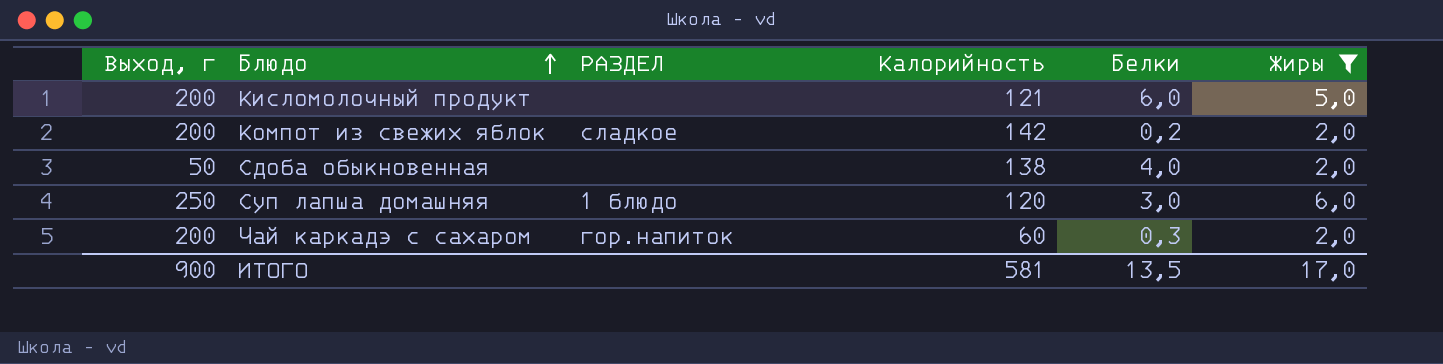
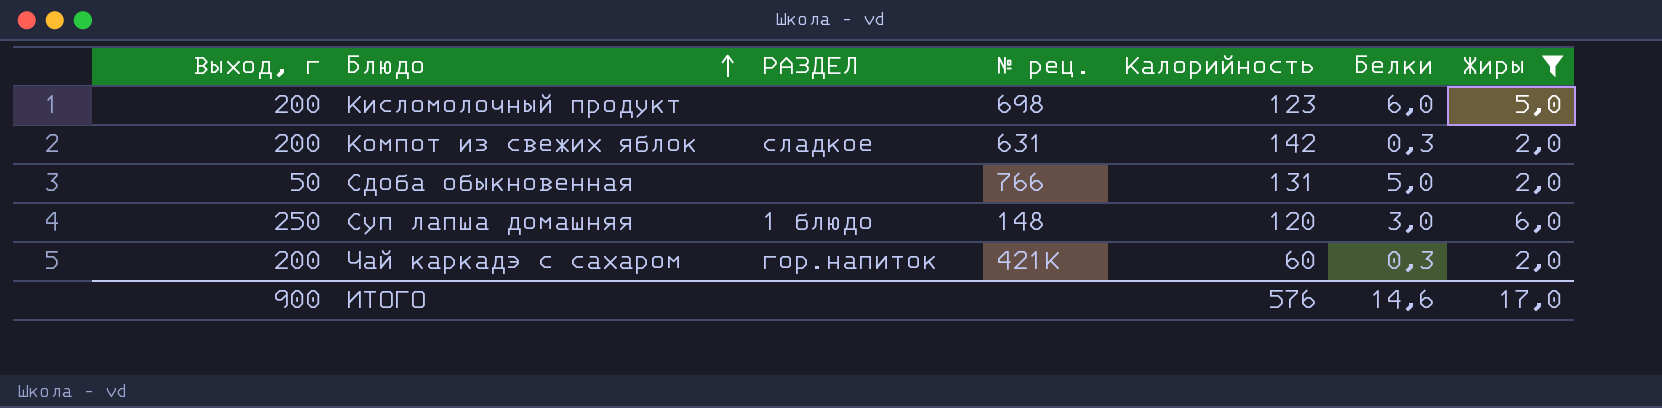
column № рец. | position: none -> 4
Кисломолочный продукт | Калорийность: 121 -> 123
Компот из свежих яблок | Белки: 0,2 -> 0,3
Сдоба обыкновенная | Калорийность: 138 -> 131
Сдоба обыкновенная | Белки: 4,0 -> 5,0
ИТОГО | Калорийность: 581 -> 576
ИТОГО | Белки: 13,5 -> 14,6

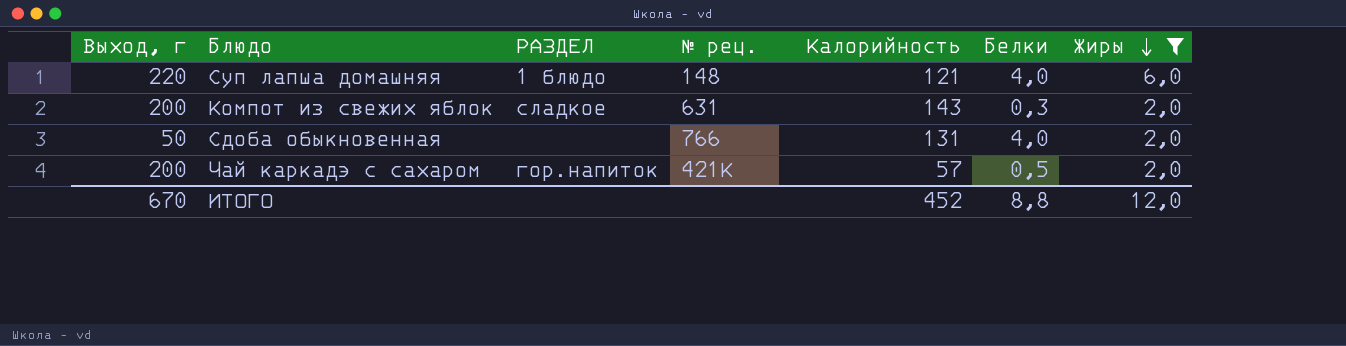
row order: Блюдо ascending -> Жиры descending
row Кисломолочный продукт: 200 | none | 698 | 123 | 6,0 | 5,0 -> none
Суп лапша домашняя | Выход, г: 250 -> 220
Суп лапша домашняя | Калорийность: 120 -> 121
Суп лапша домашняя | Белки: 3,0 -> 4,0
Компот из свежих яблок | Калорийность: 142 -> 143
Сдоба обыкновенная | Белки: 5,0 -> 4,0
Чай каркадэ с сахаром | Калорийность: 60 -> 57
Чай каркадэ с сахаром | Белки: 0,3 -> 0,5
ИТОГО | Выход, г: 900 -> 670
ИТОГО | Калорийность: 576 -> 452
ИТОГО | Белки: 14,6 -> 8,8
ИТОГО | Жиры: 17,0 -> 12,0

